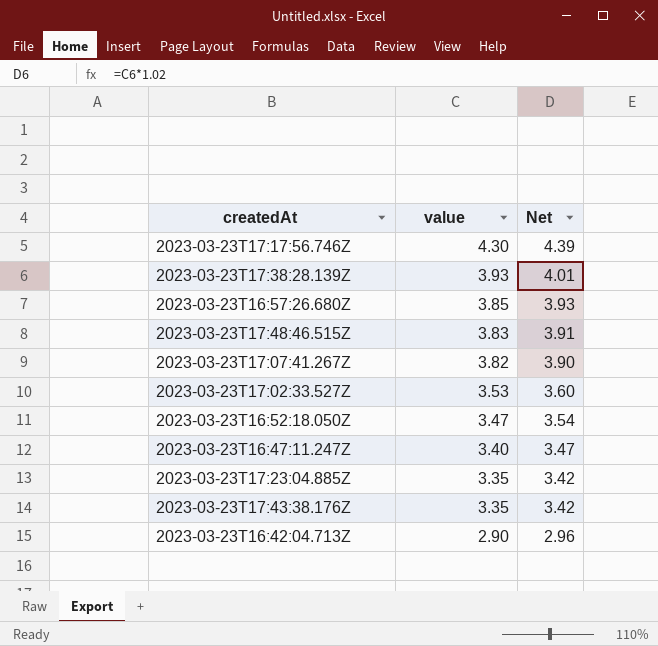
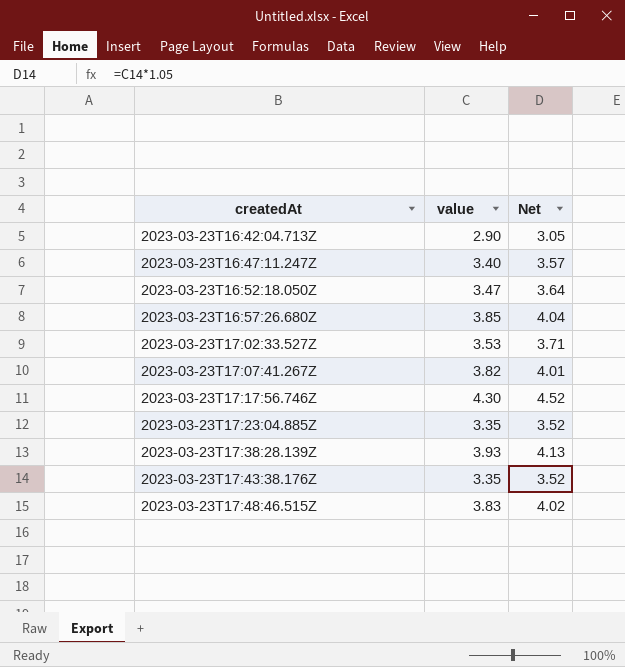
row order: value descending -> createdAt ascending
column Net | formula: [value] * 1.02 -> [value] * 1.05

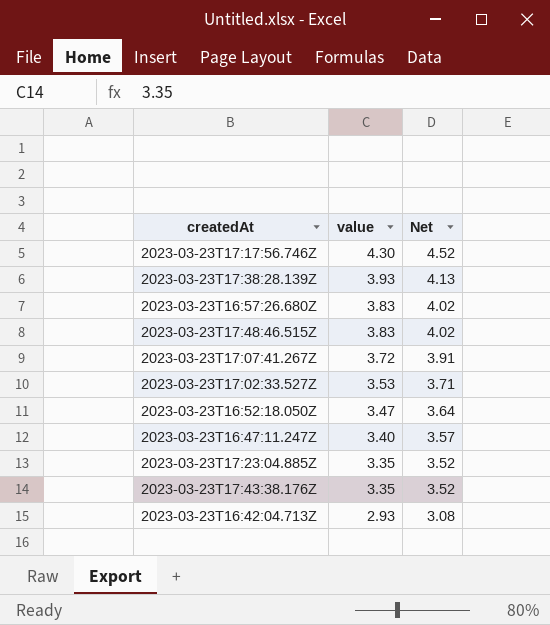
row order: createdAt ascending -> value descending
2023-03-23T16:57:26.680Z | value: 3.85 -> 3.83
2023-03-23T16:57:26.680Z | Net: 4.04 -> 4.02
2023-03-23T17:07:41.267Z | value: 3.82 -> 3.72
2023-03-23T17:07:41.267Z | Net: 4.01 -> 3.91
2023-03-23T16:42:04.713Z | value: 2.90 -> 2.93
2023-03-23T16:42:04.713Z | Net: 3.05 -> 3.08

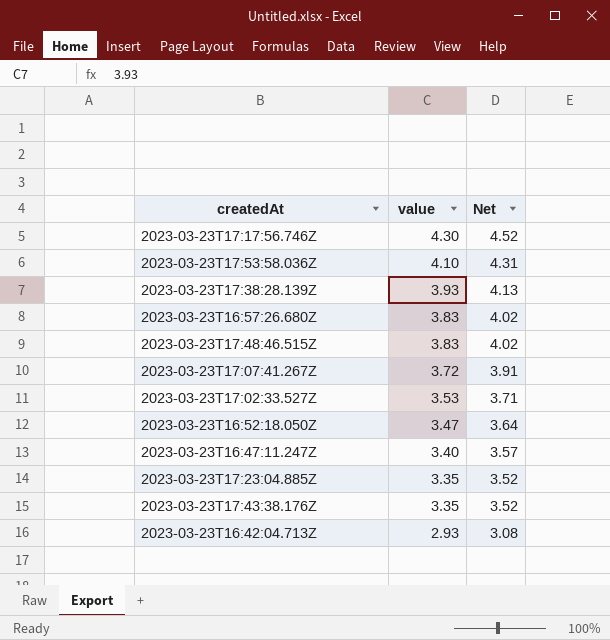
row 2023-03-23T17:53:58.036Z: none -> 4.10 | 4.31

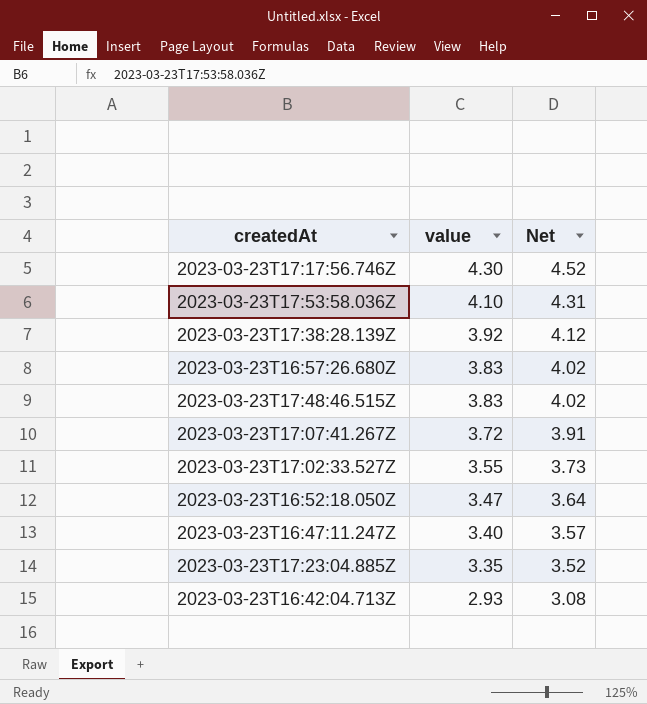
row 2023-03-23T17:43:38.176Z: 3.35 | 3.52 -> none
2023-03-23T17:38:28.139Z | value: 3.93 -> 3.92
2023-03-23T17:38:28.139Z | Net: 4.13 -> 4.12
2023-03-23T17:02:33.527Z | value: 3.53 -> 3.55
2023-03-23T17:02:33.527Z | Net: 3.71 -> 3.73

